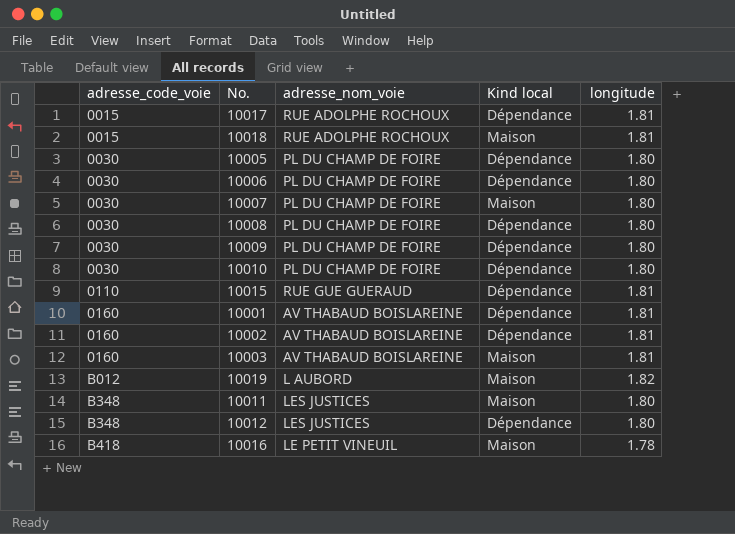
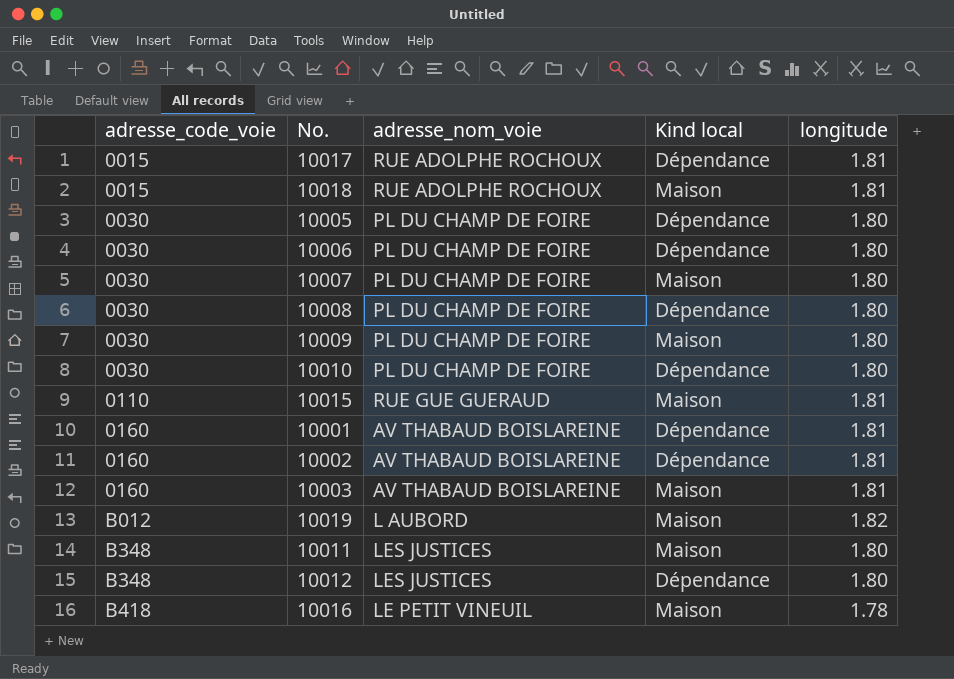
10009 | Kind local: Dépendance -> Maison
10015 | Kind local: Dépendance -> Maison

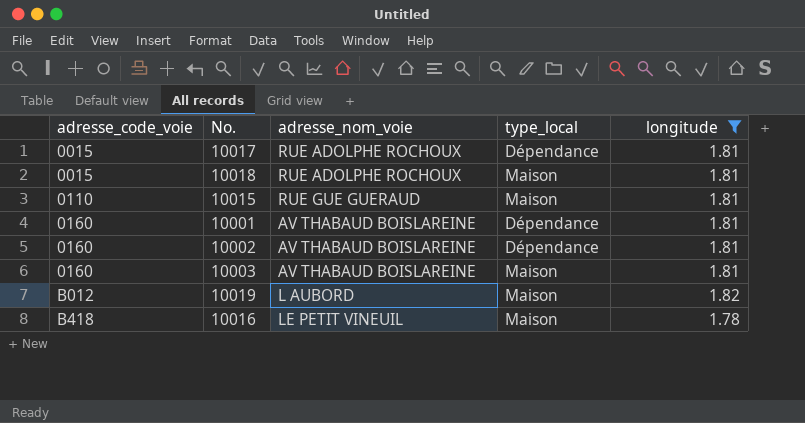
filter: none -> longitude != 1.80
column name: Kind local -> type_local

